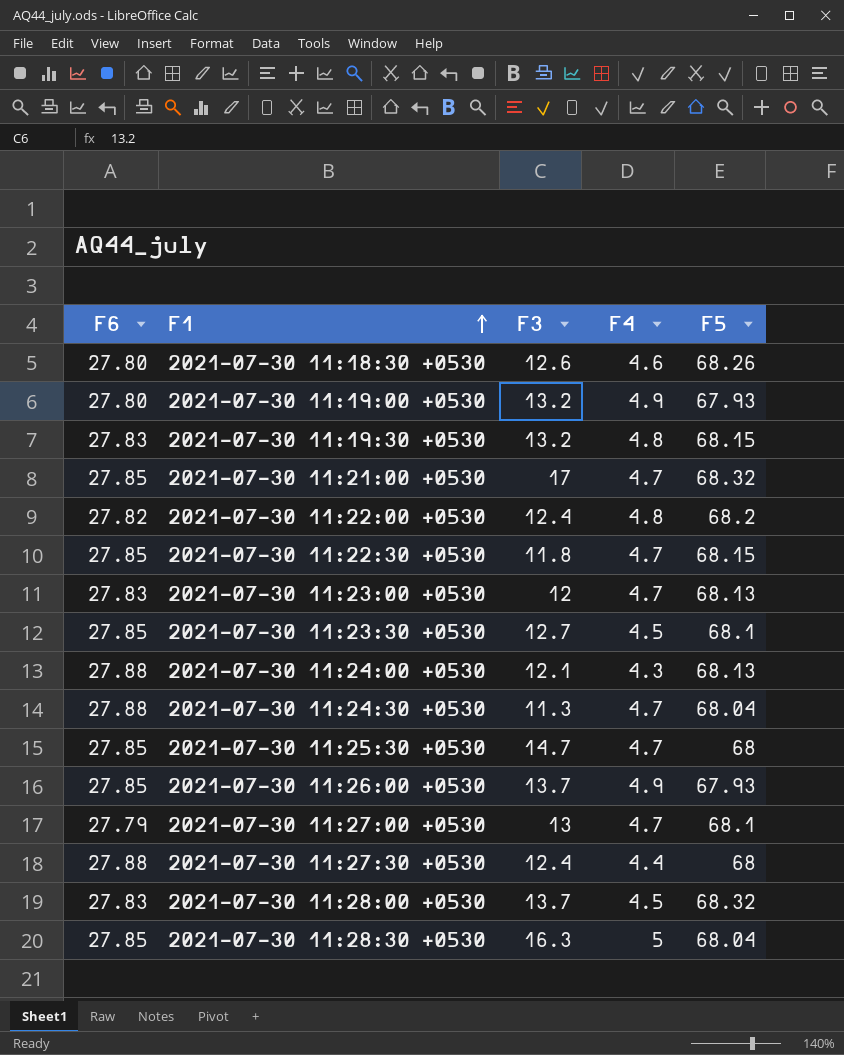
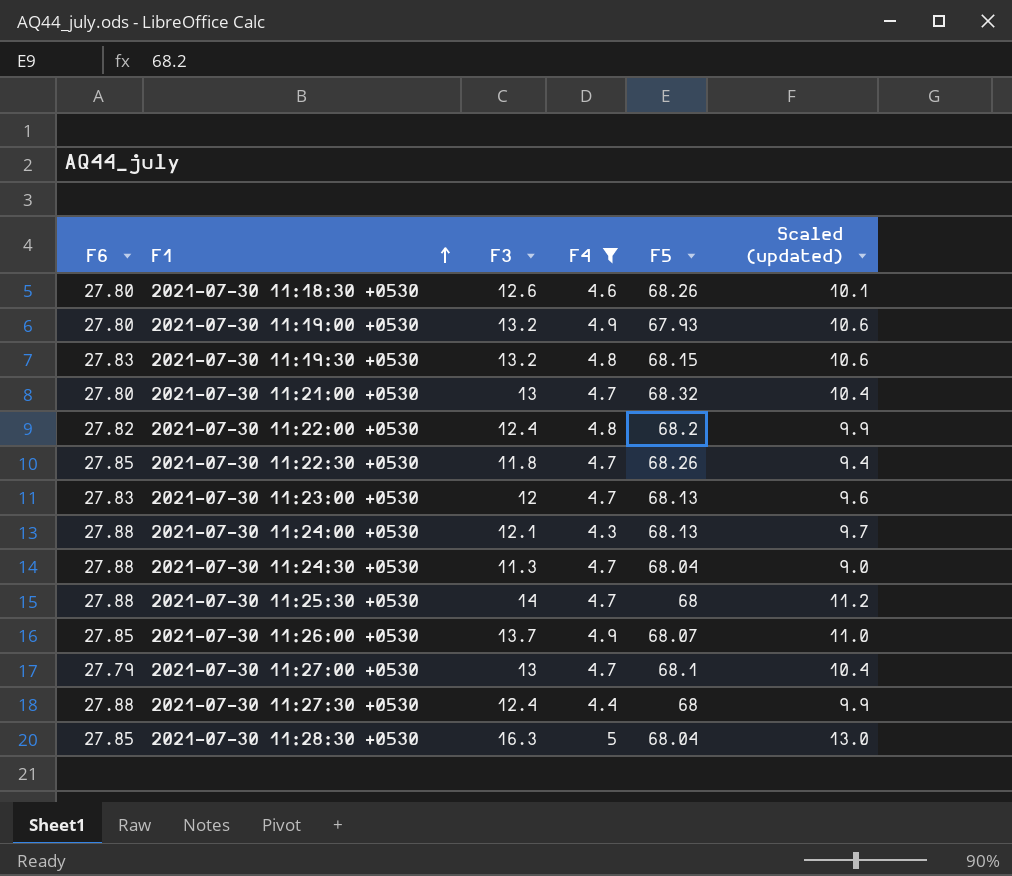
filter: none -> F4 != 4.5
column Scaled (updated) | formula: none -> [F3] * 0.8
2021-07-30 11:21:00 +0530 | F6: 27.85 -> 27.80
2021-07-30 11:21:00 +0530 | F3: 17 -> 13
2021-07-30 11:22:30 +0530 | F5: 68.15 -> 68.26
2021-07-30 11:25:30 +0530 | F6: 27.85 -> 27.88
2021-07-30 11:25:30 +0530 | F3: 14.7 -> 14
2021-07-30 11:26:00 +0530 | F5: 67.93 -> 68.07

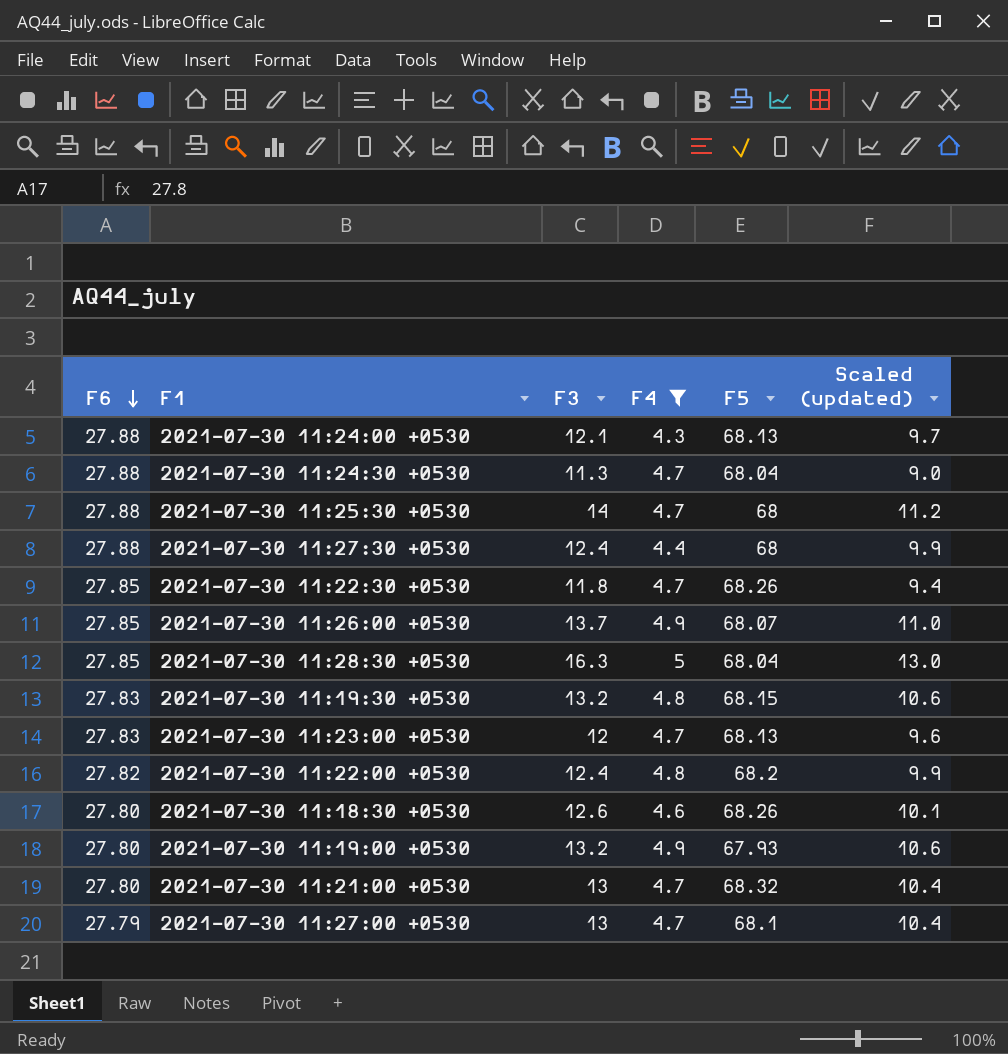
row order: F1 ascending -> F6 descending

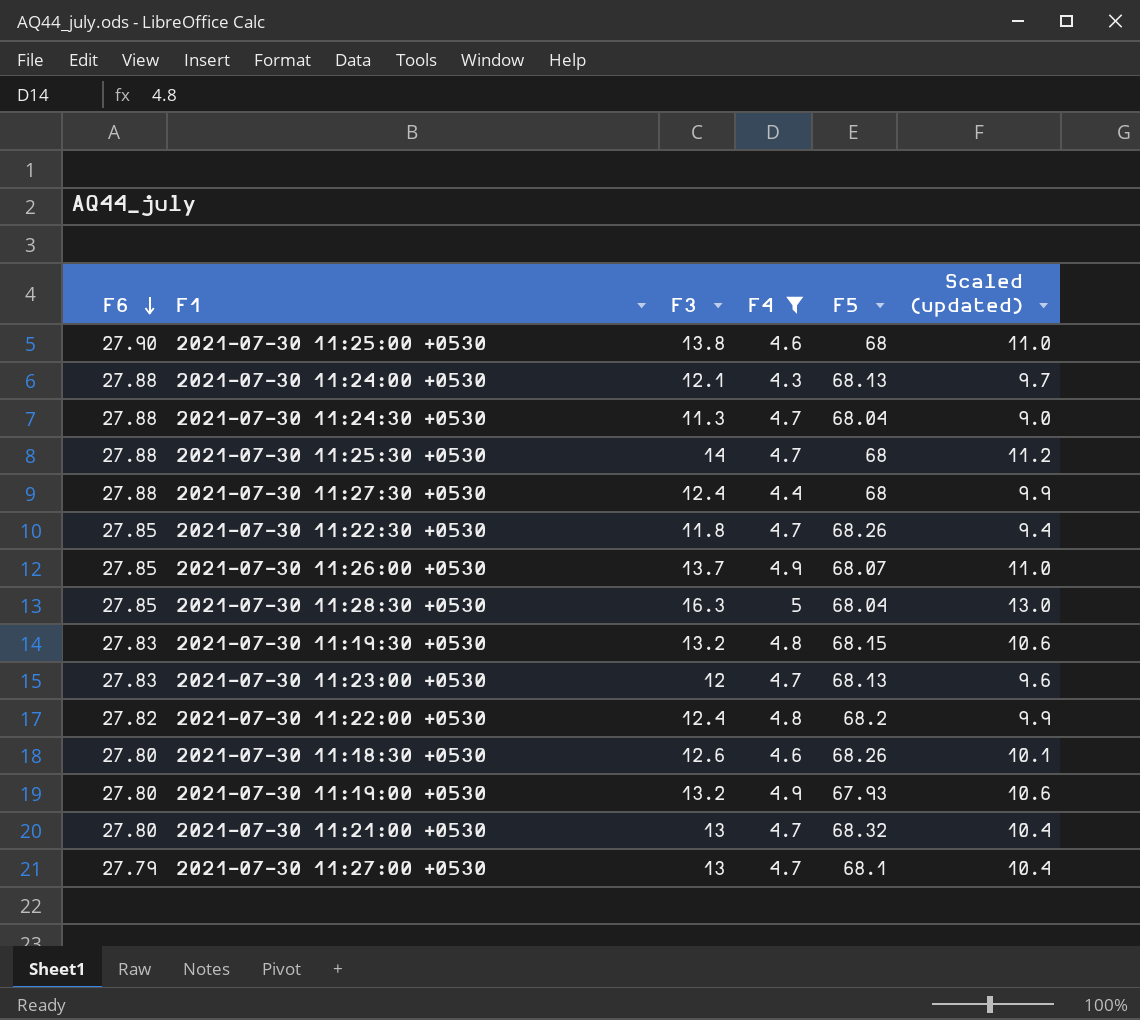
row 2021-07-30 11:25:00 +0530: none -> 27.90 | 13.8 | 4.6 | 68 | 11.0

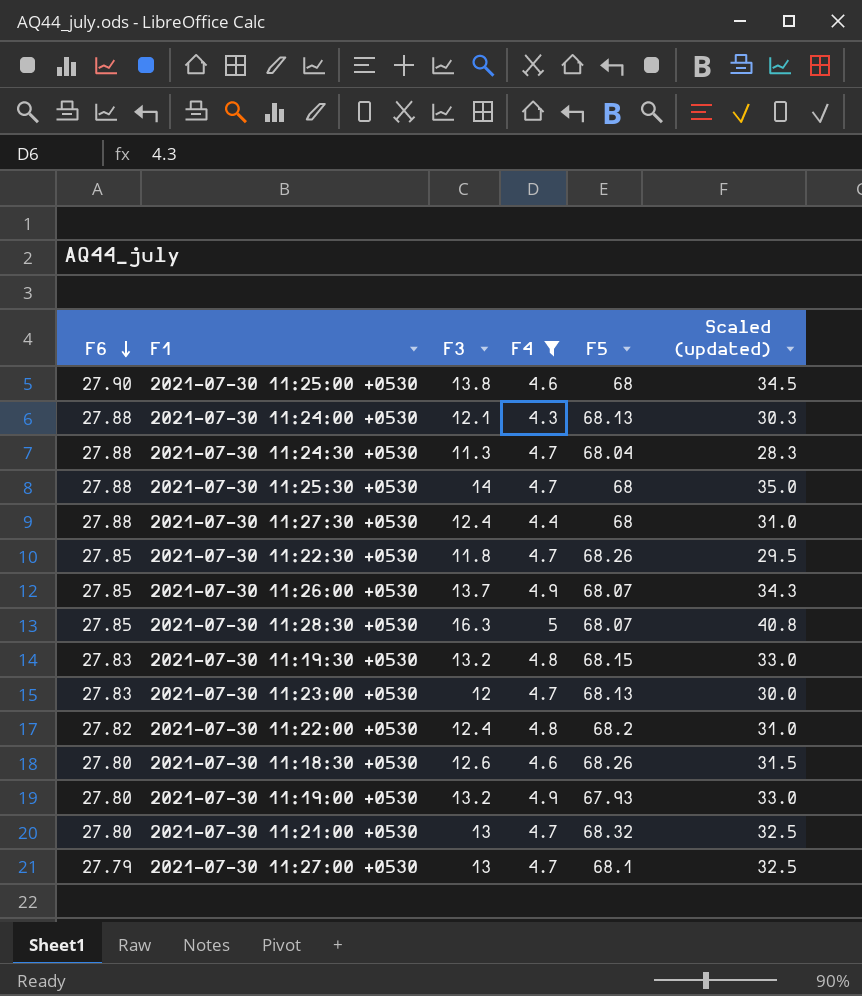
column Scaled (updated) | formula: [F3] * 0.8 -> [F3] * 2.5
2021-07-30 11:28:30 +0530 | F5: 68.04 -> 68.07

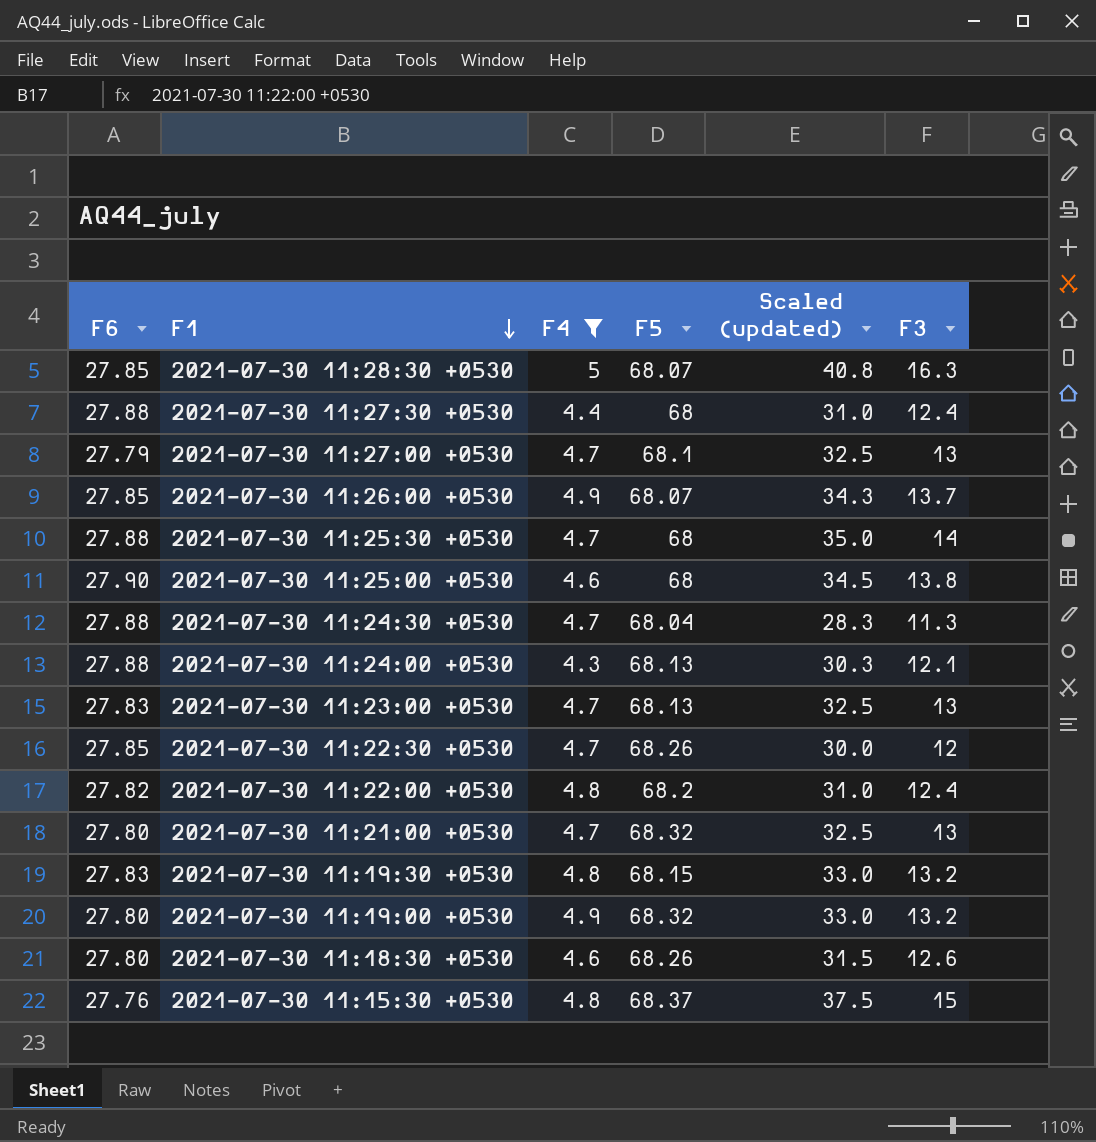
row order: F6 descending -> F1 descending
column F3 | position: 3 -> 6
2021-07-30 11:23:00 +0530 | Scaled (updated): 30.0 -> 32.5
2021-07-30 11:23:00 +0530 | F3: 12 -> 13
2021-07-30 11:22:30 +0530 | Scaled (updated): 29.5 -> 30.0
2021-07-30 11:22:30 +0530 | F3: 11.8 -> 12
2021-07-30 11:19:00 +0530 | F5: 67.93 -> 68.32
row 2021-07-30 11:15:30 +0530: none -> 27.76 | 4.8 | 68.37 | 37.5 | 15

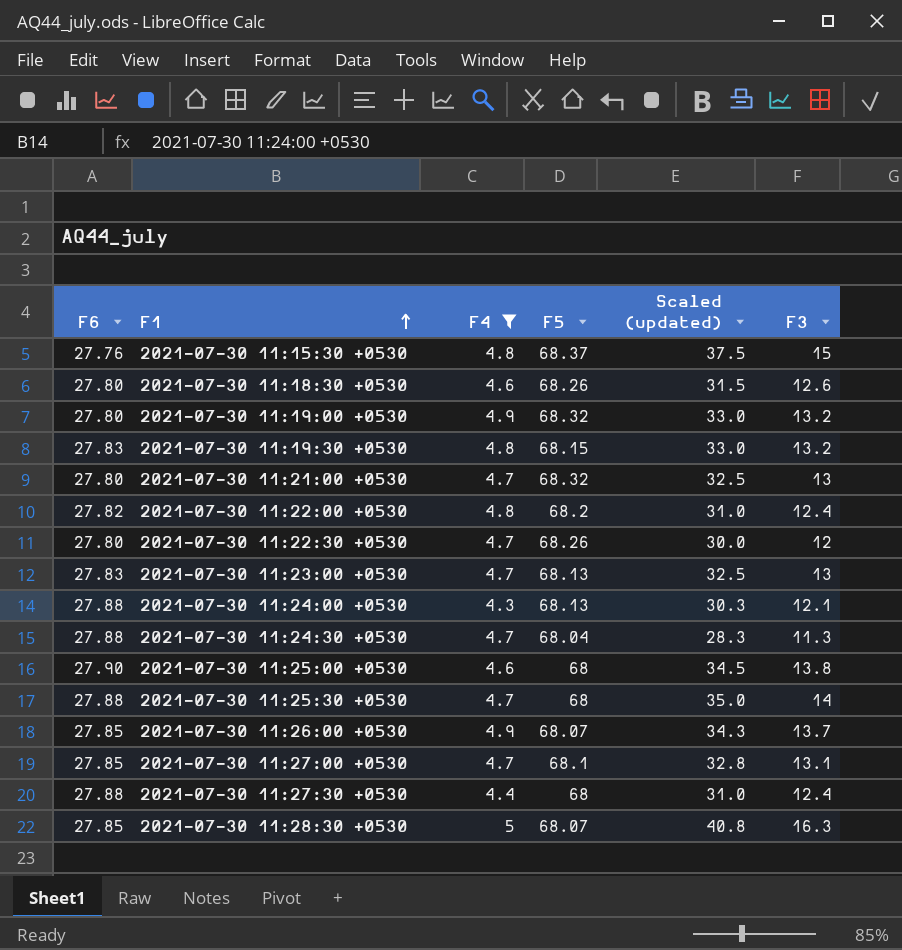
row order: F1 descending -> F1 ascending
2021-07-30 11:22:30 +0530 | F6: 27.85 -> 27.80
2021-07-30 11:27:00 +0530 | F6: 27.79 -> 27.85
2021-07-30 11:27:00 +0530 | Scaled (updated): 32.5 -> 32.8
2021-07-30 11:27:00 +0530 | F3: 13 -> 13.1

